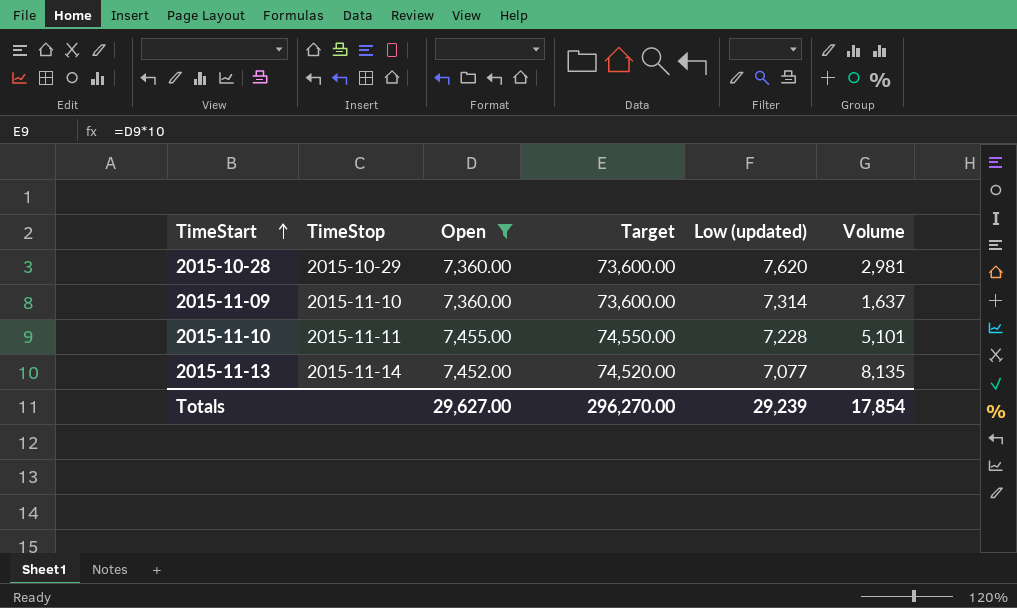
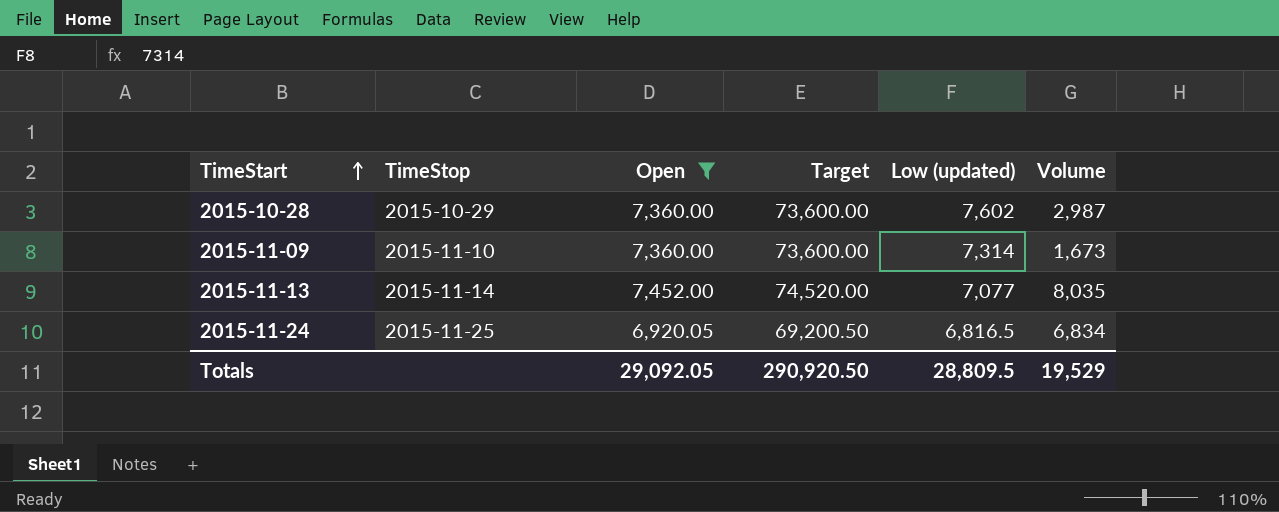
row 2015-11-10: 2015-11-11 | 7,455.00 | 74,550.00 | 7,228 | 5,101 -> none
2015-10-28 | Low (updated): 7,620 -> 7,602
2015-10-28 | Volume: 2,981 -> 2,987
2015-11-09 | Volume: 1,637 -> 1,673
2015-11-13 | Volume: 8,135 -> 8,035
row 2015-11-24: none -> 2015-11-25 | 6,920.05 | 69,200.50 | 6,816.5 | 6,834
Totals | Open: 29,627.00 -> 29,092.05
Totals | Target: 296,270.00 -> 290,920.50
Totals | Low (updated): 29,239 -> 28,809.5
Totals | Volume: 17,854 -> 19,529

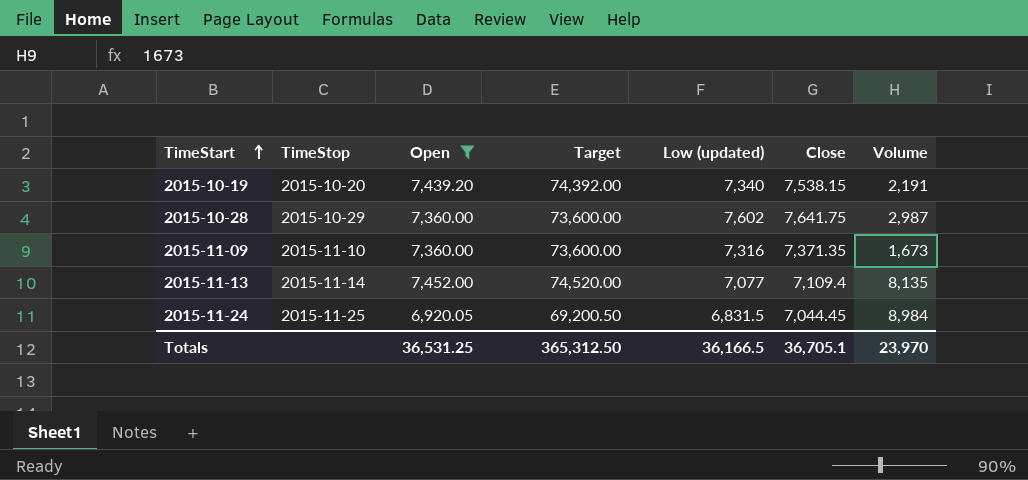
column Close | position: none -> 6
row 2015-10-19: none -> 2015-10-20 | 7,439.20 | 74,392.00 | 7,340 | 7,538.15 | 2,191
2015-11-09 | Low (updated): 7,314 -> 7,316
2015-11-13 | Volume: 8,035 -> 8,135
2015-11-24 | Low (updated): 6,816.5 -> 6,831.5
2015-11-24 | Volume: 6,834 -> 8,984
Totals | Open: 29,092.05 -> 36,531.25
Totals | Target: 290,920.50 -> 365,312.50
Totals | Low (updated): 28,809.5 -> 36,166.5
Totals | Volume: 19,529 -> 23,970

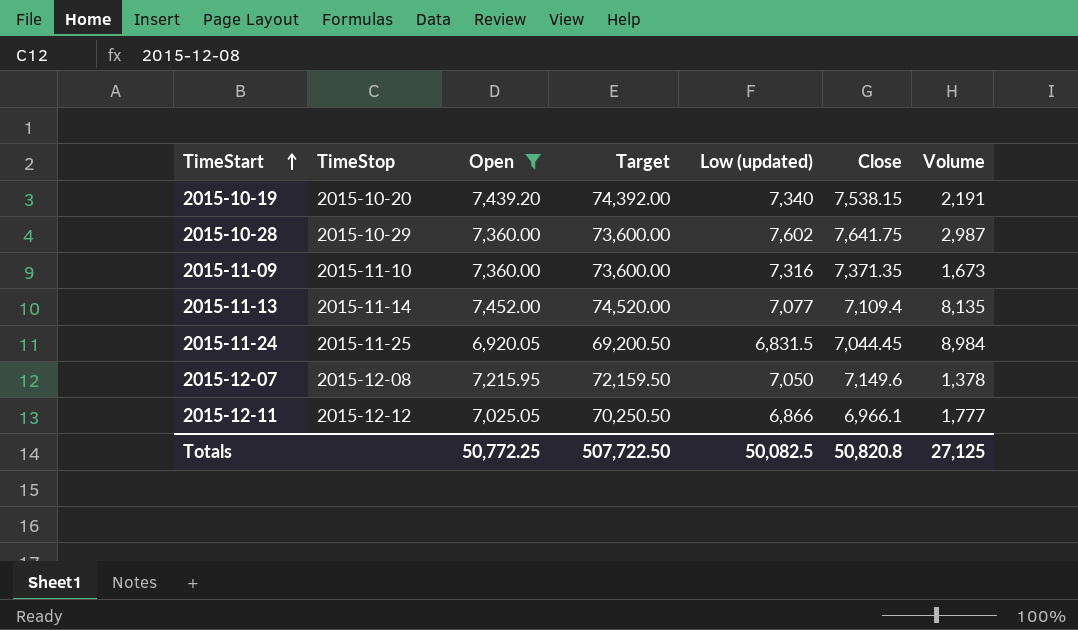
row 2015-12-07: none -> 2015-12-08 | 7,215.95 | 72,159.50 | 7,050 | 7,149.6 | 1,378
row 2015-12-11: none -> 2015-12-12 | 7,025.05 | 70,250.50 | 6,866 | 6,966.1 | 1,777
Totals | Open: 36,531.25 -> 50,772.25
Totals | Target: 365,312.50 -> 507,722.50
Totals | Low (updated): 36,166.5 -> 50,082.5
Totals | Close: 36,705.1 -> 50,820.8
Totals | Volume: 23,970 -> 27,125

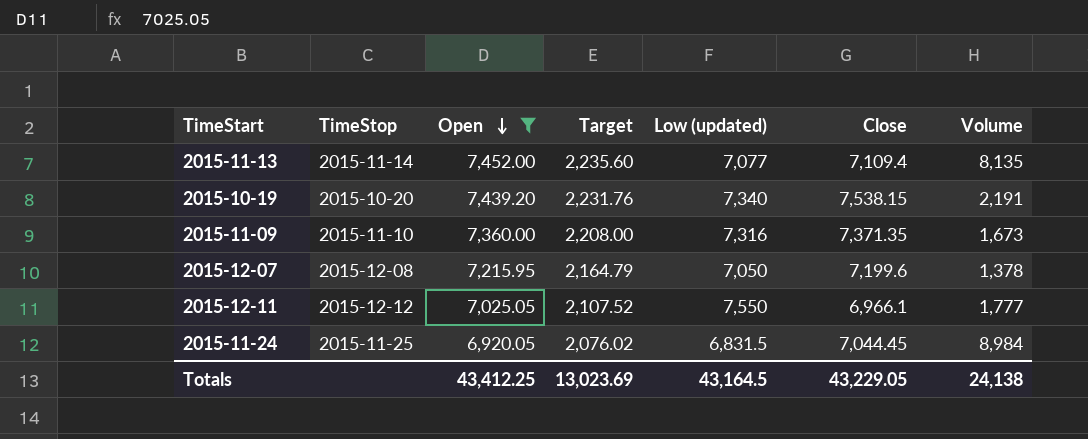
row order: TimeStart ascending -> Open descending
column Target | formula: [Open] * 10 -> [Open] * 0.3
row 2015-10-28: 2015-10-29 | 7,360.00 | 73,600.00 | 7,602 | 7,641.75 | 2,987 -> none
2015-12-07 | Close: 7,149.6 -> 7,199.6
2015-12-11 | Low (updated): 6,866 -> 7,550
Totals | Open: 50,772.25 -> 43,412.25
Totals | Target: 507,722.50 -> 13,023.69
Totals | Low (updated): 50,082.5 -> 43,164.5
Totals | Close: 50,820.8 -> 43,229.05
Totals | Volume: 27,125 -> 24,138

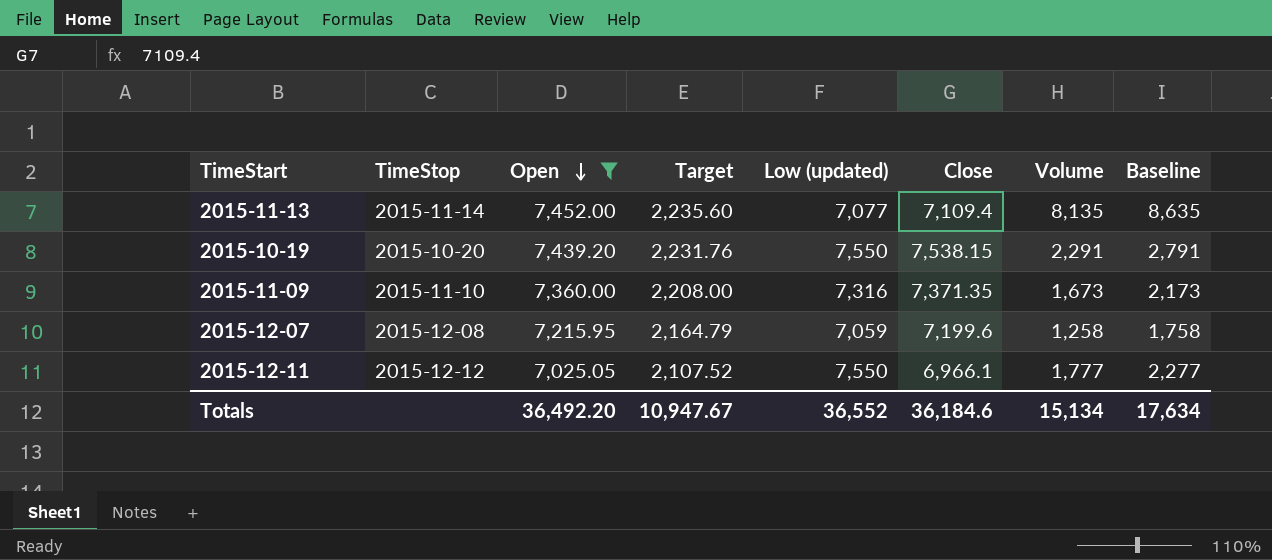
column Baseline | formula: none -> [Volume] + 500
row 2015-11-24: 2015-11-25 | 6,920.05 | 2,076.02 | 6,831.5 | 7,044.45 | 8,984 -> none
2015-10-19 | Low (updated): 7,340 -> 7,550
2015-10-19 | Volume: 2,191 -> 2,291
2015-12-07 | Low (updated): 7,050 -> 7,059
2015-12-07 | Volume: 1,378 -> 1,258
Totals | Open: 43,412.25 -> 36,492.20
Totals | Target: 13,023.69 -> 10,947.67
Totals | Low (updated): 43,164.5 -> 36,552
Totals | Close: 43,229.05 -> 36,184.6
Totals | Volume: 24,138 -> 15,134

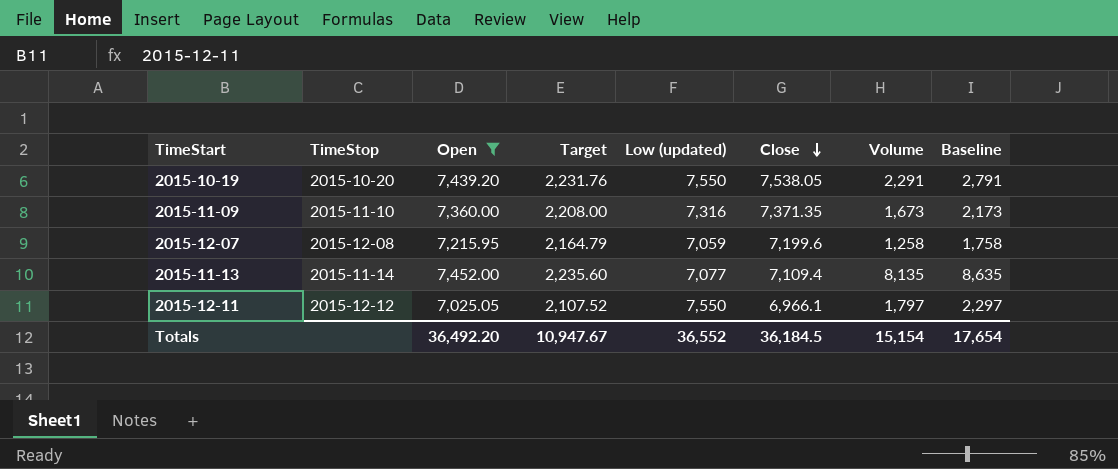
row order: Open descending -> Close descending
2015-10-19 | Close: 7,538.15 -> 7,538.05
2015-12-11 | Volume: 1,777 -> 1,797
2015-12-11 | Baseline: 2,277 -> 2,297
Totals | Close: 36,184.6 -> 36,184.5
Totals | Volume: 15,134 -> 15,154
Totals | Baseline: 17,634 -> 17,654

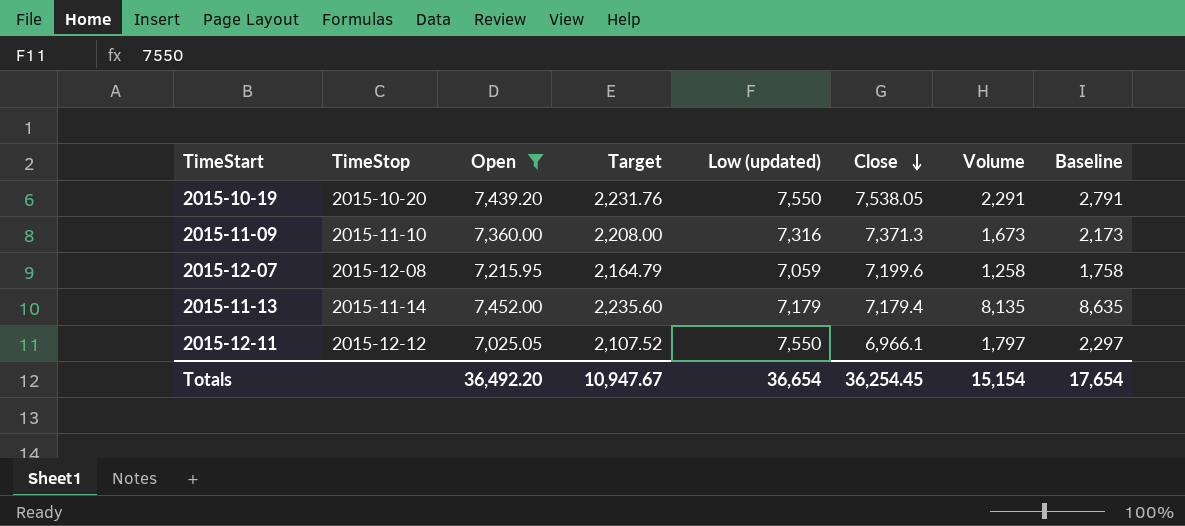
2015-11-09 | Close: 7,371.35 -> 7,371.3
2015-11-13 | Low (updated): 7,077 -> 7,179
2015-11-13 | Close: 7,109.4 -> 7,179.4
Totals | Low (updated): 36,552 -> 36,654
Totals | Close: 36,184.5 -> 36,254.45

